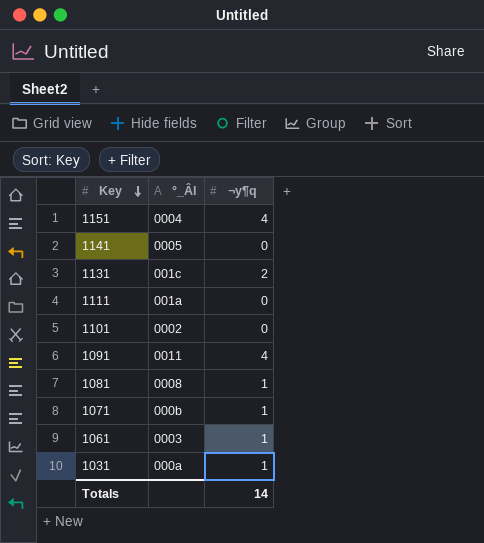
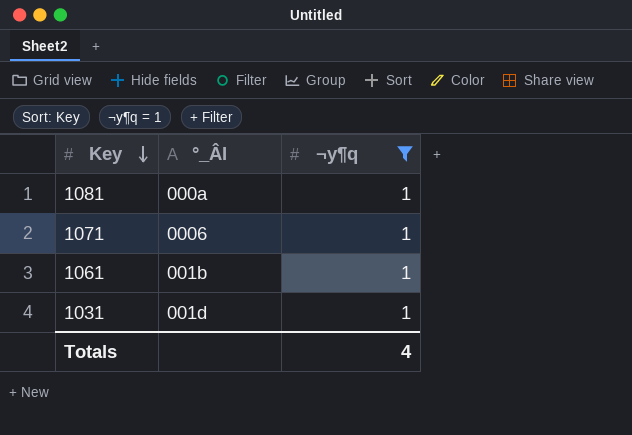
filter: none -> ¬y¶q = 1
1081 | °_ÂI: 0008 -> 000a
1071 | °_ÂI: 000b -> 0006
1061 | °_ÂI: 0003 -> 001b
1031 | °_ÂI: 000a -> 001d
Totals | ¬y¶q: 14 -> 4

